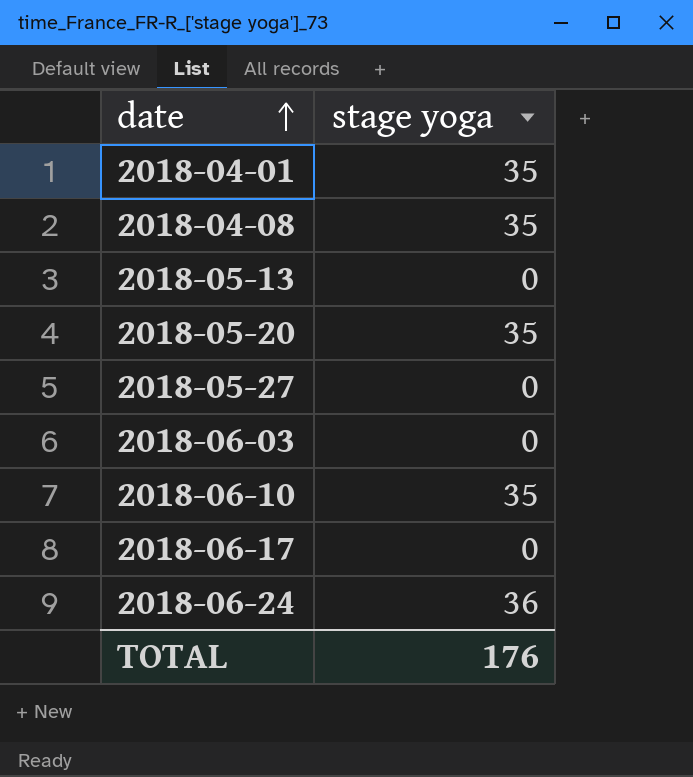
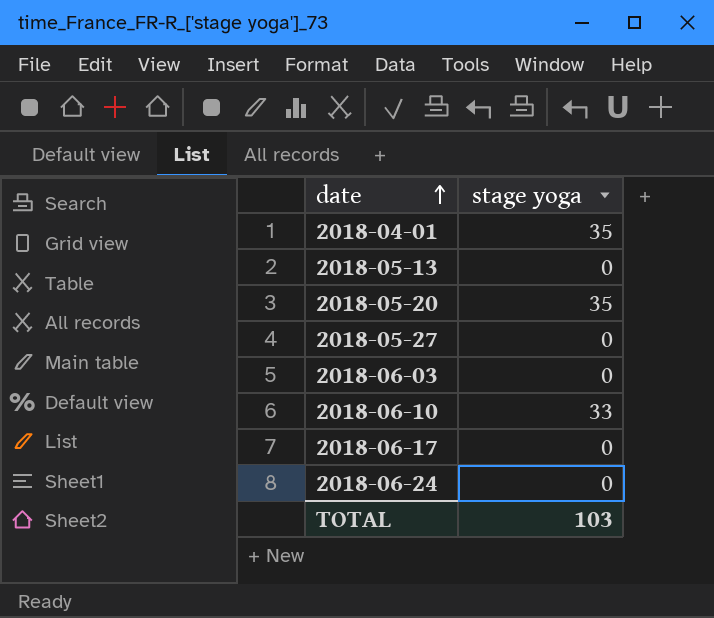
row 2018-04-08: 35 -> none
2018-06-10 | stage yoga: 35 -> 33
2018-06-24 | stage yoga: 36 -> 0
TOTAL | stage yoga: 176 -> 103

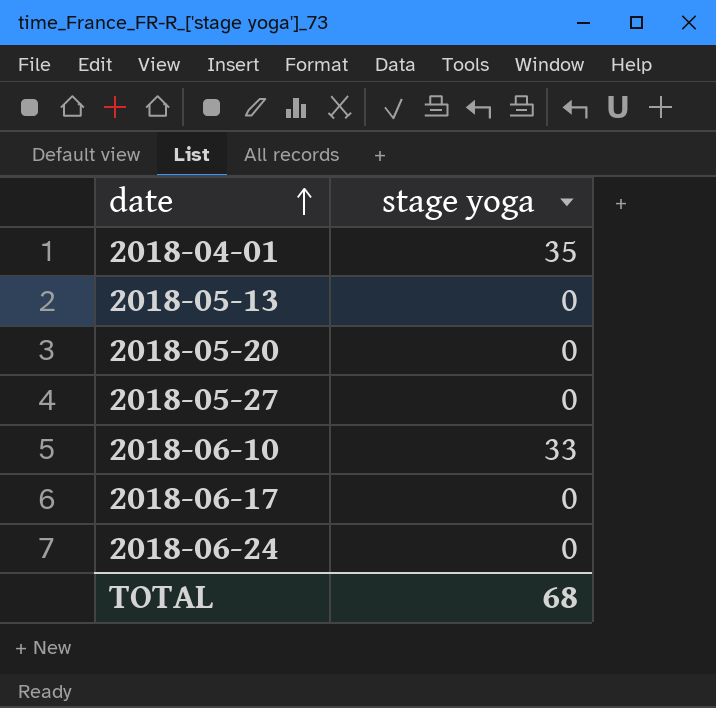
row 2018-06-03: 0 -> none
2018-05-20 | stage yoga: 35 -> 0
TOTAL | stage yoga: 103 -> 68

